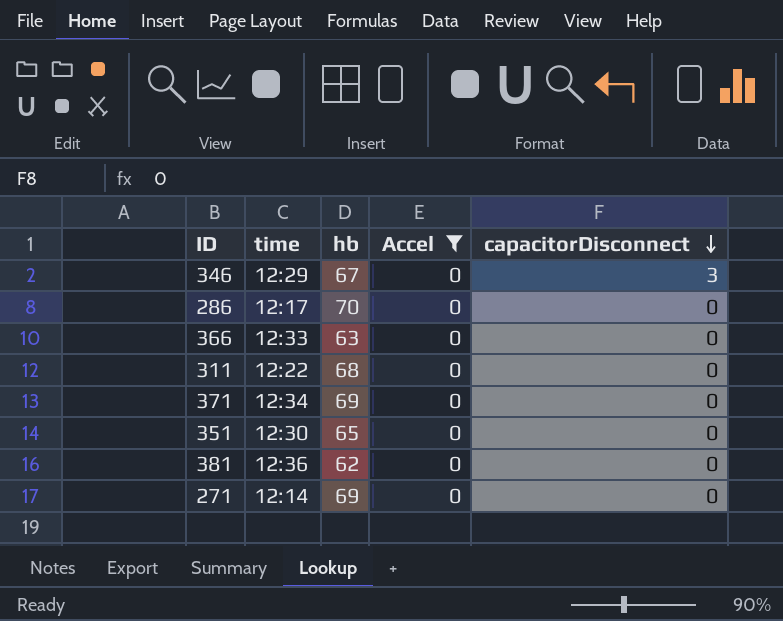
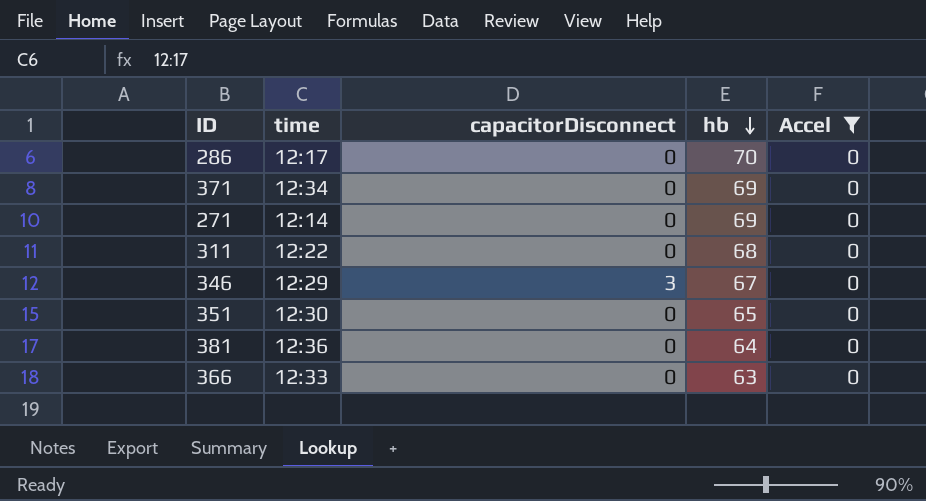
row order: capacitorDisconnect descending -> hb descending
column capacitorDisconnect | position: 5 -> 3
381 | hb: 62 -> 64

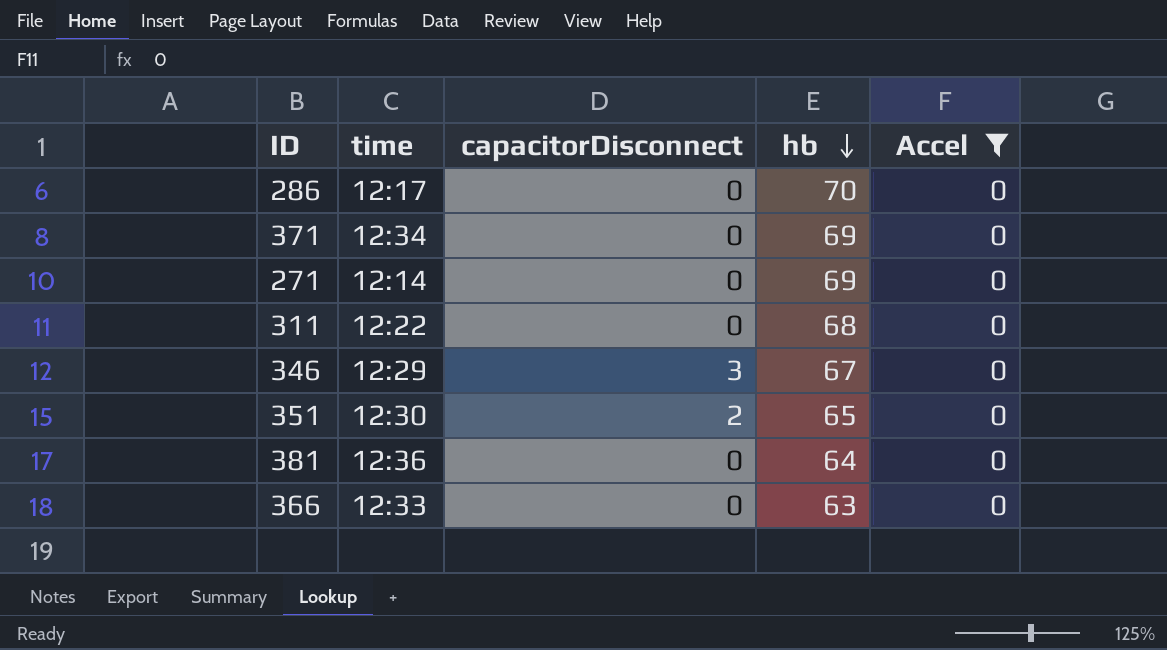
351 | capacitorDisconnect: 0 -> 2

